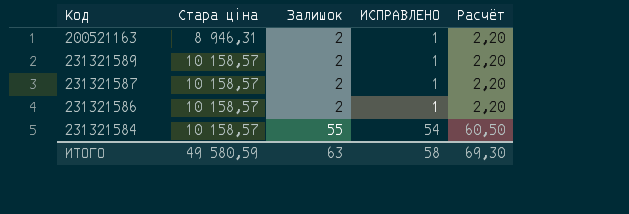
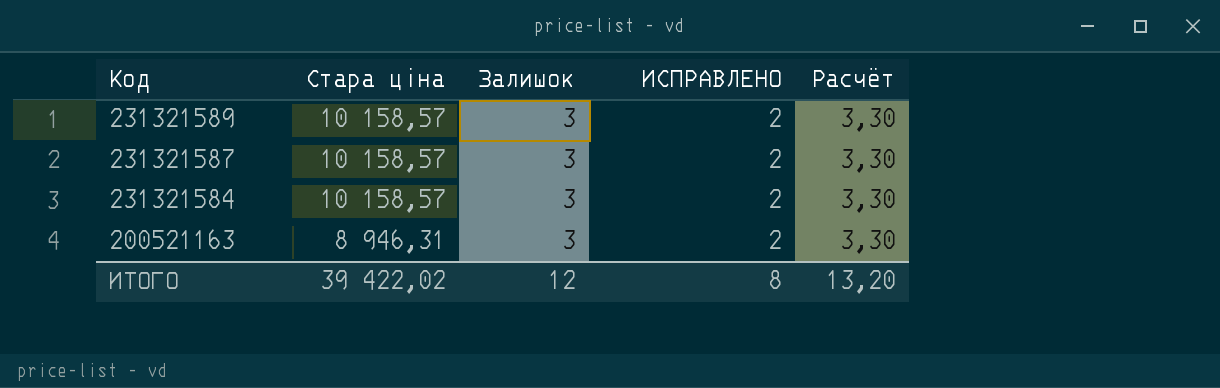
row order: Стара ціна ascending -> Код descending
row 231321586: 10 158,57 | 2 | 1 | 2,20 -> none
231321589 | Залишок: 2 -> 3
231321589 | ИСПРАВЛЕНО: 1 -> 2
231321589 | Расчёт: 2,20 -> 3,30
231321587 | Залишок: 2 -> 3
231321587 | ИСПРАВЛЕНО: 1 -> 2
231321587 | Расчёт: 2,20 -> 3,30
231321584 | Залишок: 55 -> 3
231321584 | ИСПРАВЛЕНО: 54 -> 2
231321584 | Расчёт: 60,50 -> 3,30
200521163 | Залишок: 2 -> 3
200521163 | ИСПРАВЛЕНО: 1 -> 2
200521163 | Расчёт: 2,20 -> 3,30
ИТОГО | Стара ціна: 49 580,59 -> 39 422,02
ИТОГО | Залишок: 63 -> 12
ИТОГО | ИСПРАВЛЕНО: 58 -> 8
ИТОГО | Расчёт: 69,30 -> 13,20

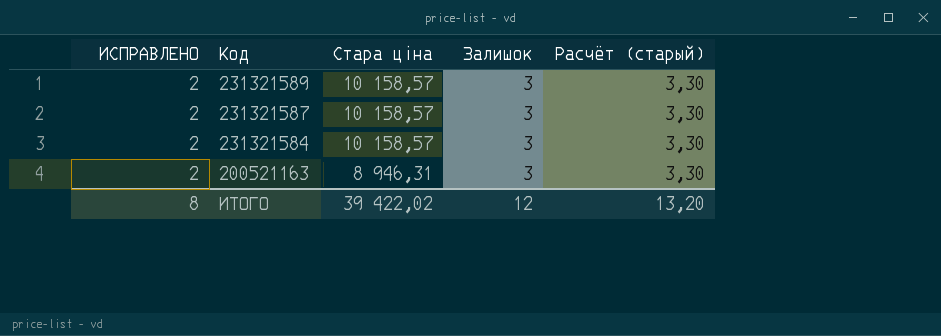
column ИСПРАВЛЕНО | position: 4 -> 1
column name: Расчёт -> Расчёт (старый)

